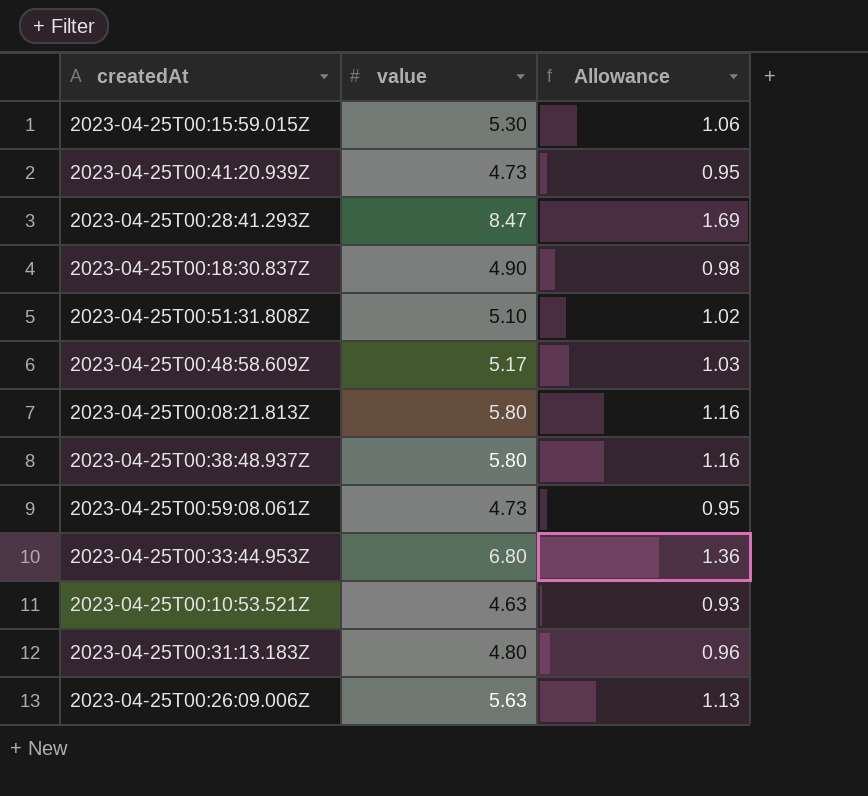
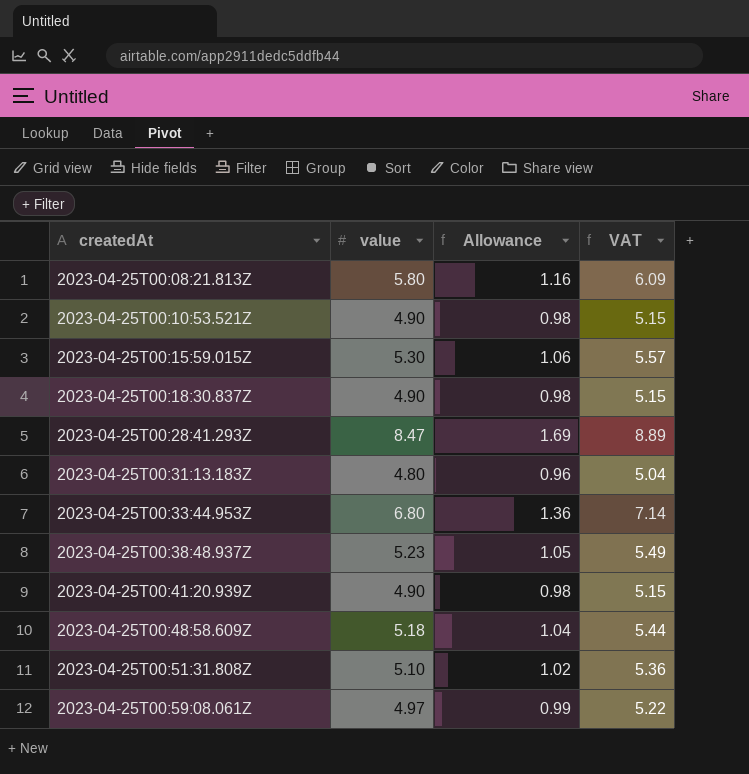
row order: none -> createdAt ascending
column VAT | formula: none -> [value] * 1.05
row 2023-04-25T00:26:09.006Z: 5.63 | 1.13 -> none
2023-04-25T00:10:53.521Z | value: 4.63 -> 4.90
2023-04-25T00:10:53.521Z | Allowance: 0.93 -> 0.98
2023-04-25T00:38:48.937Z | value: 5.80 -> 5.23
2023-04-25T00:38:48.937Z | Allowance: 1.16 -> 1.05
2023-04-25T00:41:20.939Z | value: 4.73 -> 4.90
2023-04-25T00:41:20.939Z | Allowance: 0.95 -> 0.98
2023-04-25T00:48:58.609Z | value: 5.17 -> 5.18
2023-04-25T00:48:58.609Z | Allowance: 1.03 -> 1.04
2023-04-25T00:59:08.061Z | value: 4.73 -> 4.97
2023-04-25T00:59:08.061Z | Allowance: 0.95 -> 0.99

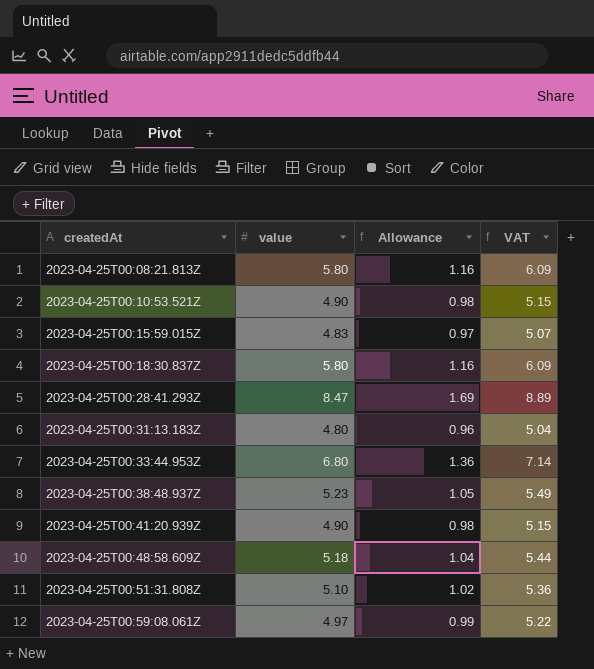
2023-04-25T00:15:59.015Z | value: 5.30 -> 4.83
2023-04-25T00:15:59.015Z | Allowance: 1.06 -> 0.97
2023-04-25T00:15:59.015Z | VAT: 5.57 -> 5.07
2023-04-25T00:18:30.837Z | value: 4.90 -> 5.80
2023-04-25T00:18:30.837Z | Allowance: 0.98 -> 1.16
2023-04-25T00:18:30.837Z | VAT: 5.15 -> 6.09

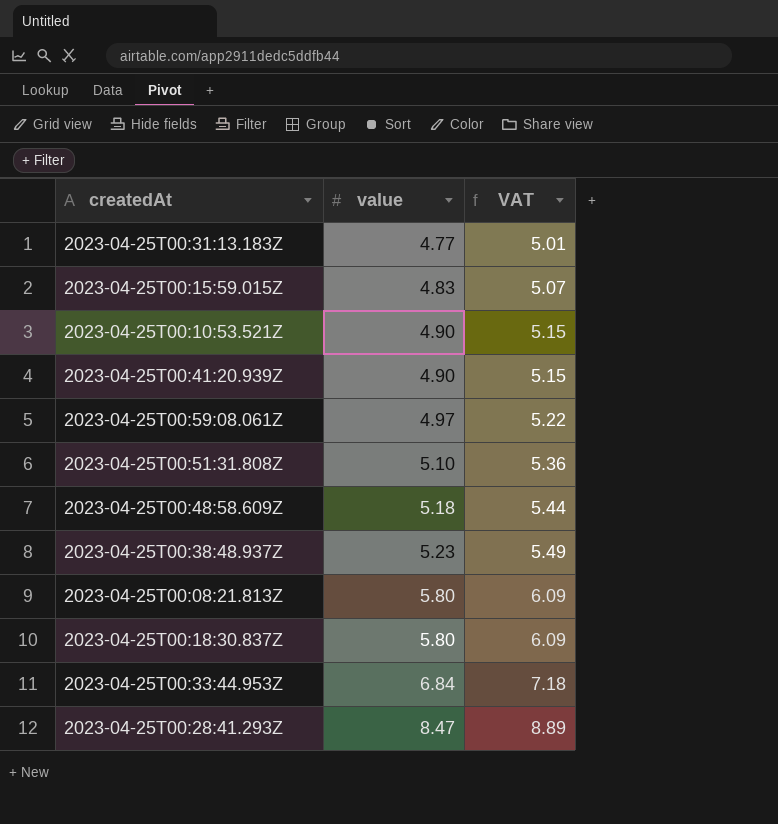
row order: createdAt ascending -> value ascending
column Allowance | formula: [value] * 0.2 -> none
2023-04-25T00:31:13.183Z | value: 4.80 -> 4.77
2023-04-25T00:31:13.183Z | VAT: 5.04 -> 5.01
2023-04-25T00:33:44.953Z | value: 6.80 -> 6.84
2023-04-25T00:33:44.953Z | VAT: 7.14 -> 7.18

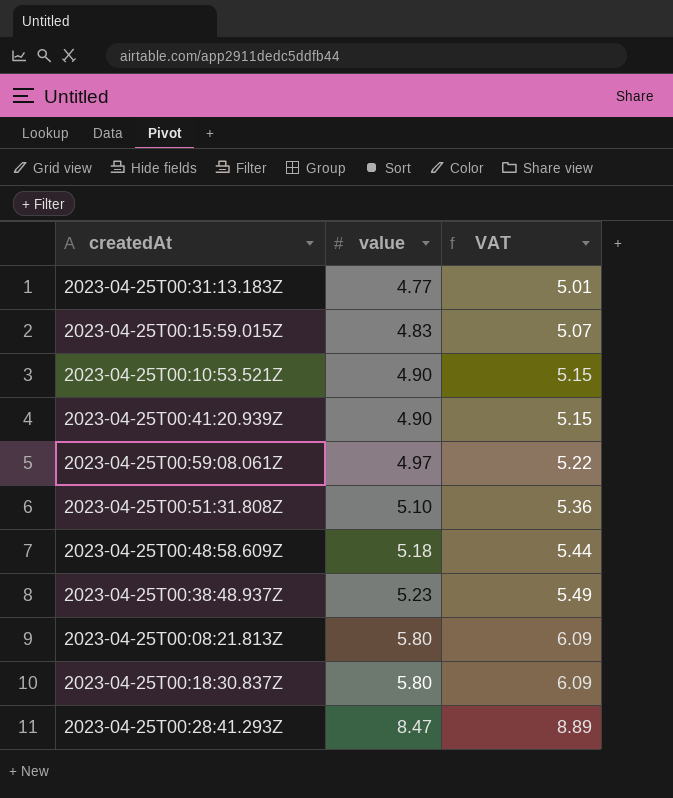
row 2023-04-25T00:33:44.953Z: 6.84 | 7.18 -> none

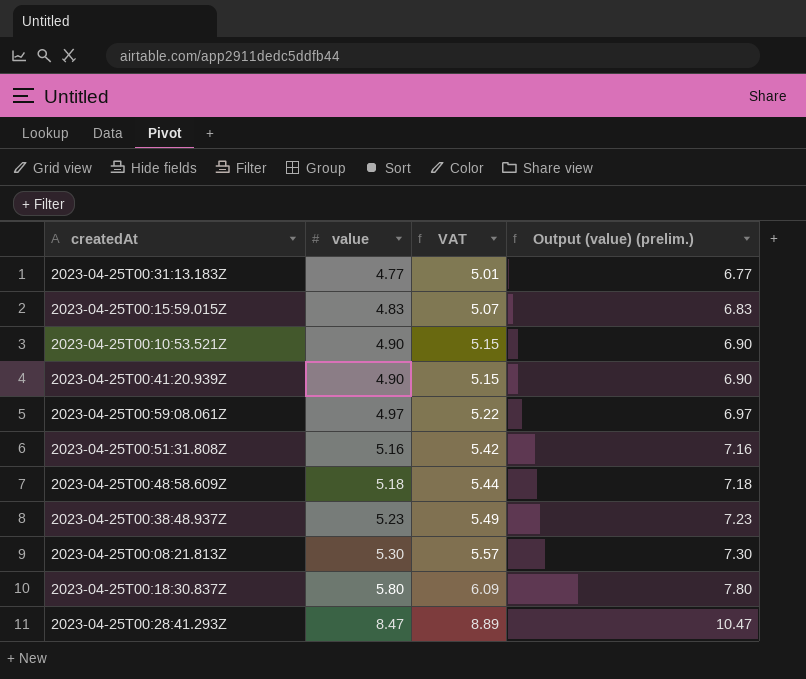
column Output (value) (prelim.) | formula: none -> [value] + 2
2023-04-25T00:51:31.808Z | value: 5.10 -> 5.16
2023-04-25T00:51:31.808Z | VAT: 5.36 -> 5.42
2023-04-25T00:08:21.813Z | value: 5.80 -> 5.30
2023-04-25T00:08:21.813Z | VAT: 6.09 -> 5.57

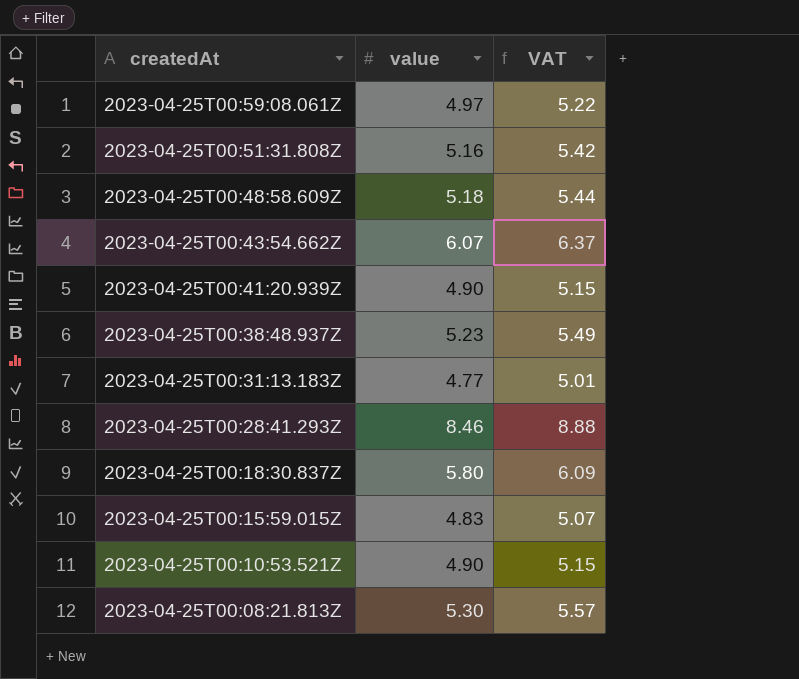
row order: value ascending -> createdAt descending
column Output (value) (prelim.) | formula: [value] + 2 -> none
row 2023-04-25T00:43:54.662Z: none -> 6.07 | 6.37
2023-04-25T00:28:41.293Z | value: 8.47 -> 8.46
2023-04-25T00:28:41.293Z | VAT: 8.89 -> 8.88

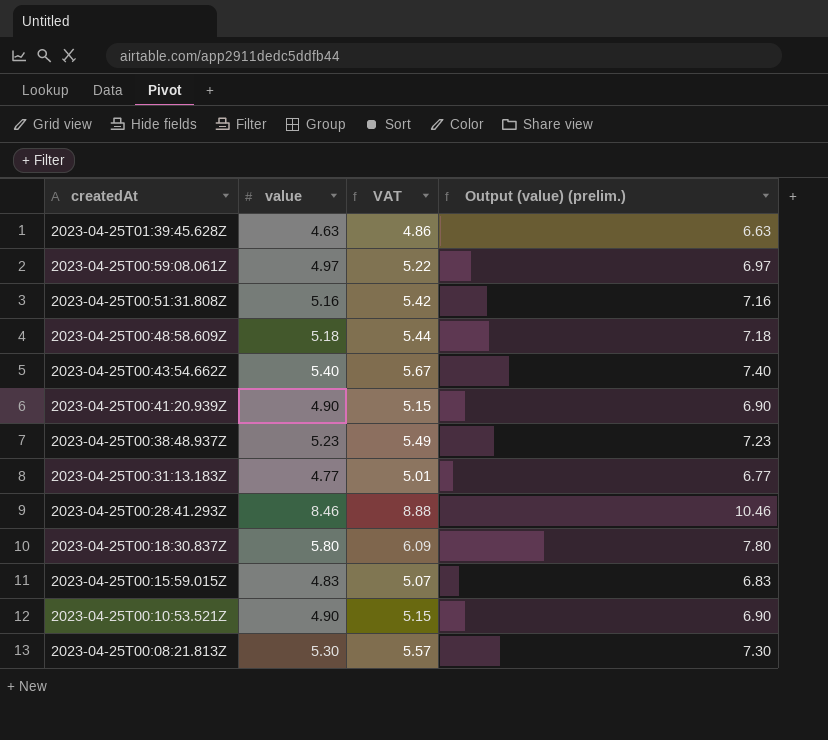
column Output (value) (prelim.) | formula: none -> [value] + 2
row 2023-04-25T01:39:45.628Z: none -> 4.63 | 4.86 | 6.63
2023-04-25T00:43:54.662Z | value: 6.07 -> 5.40
2023-04-25T00:43:54.662Z | VAT: 6.37 -> 5.67

